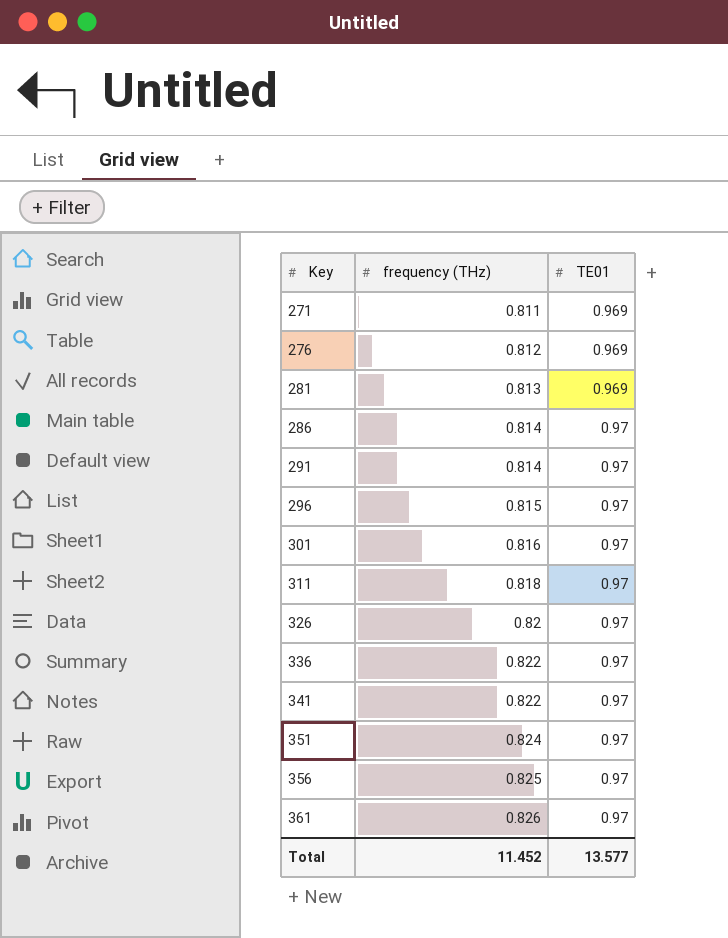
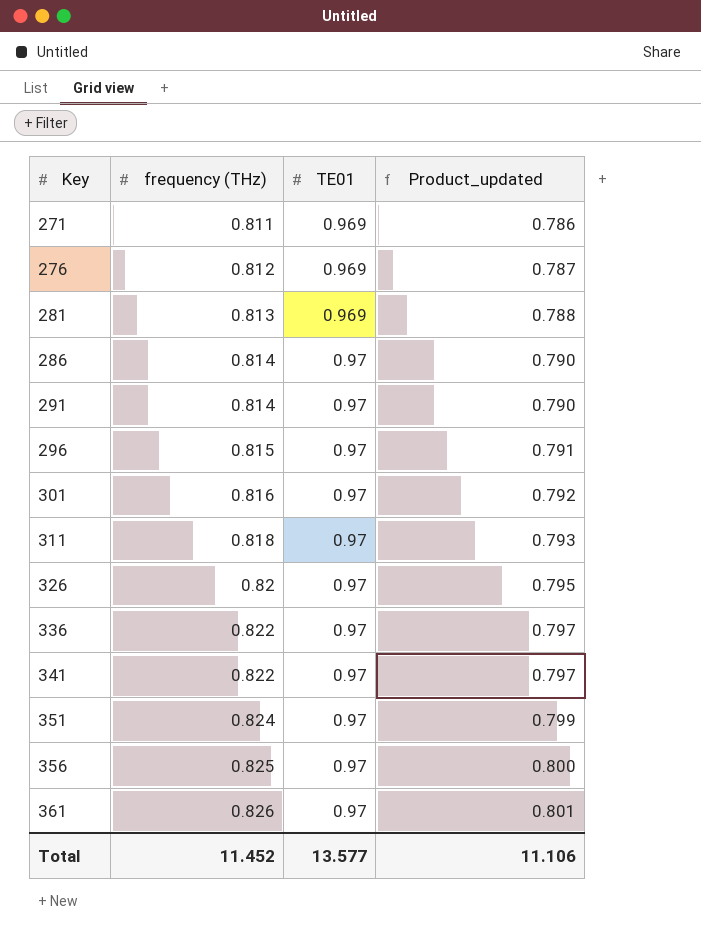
column Product_updated | formula: none -> [frequency (THz)] * [TE01]

